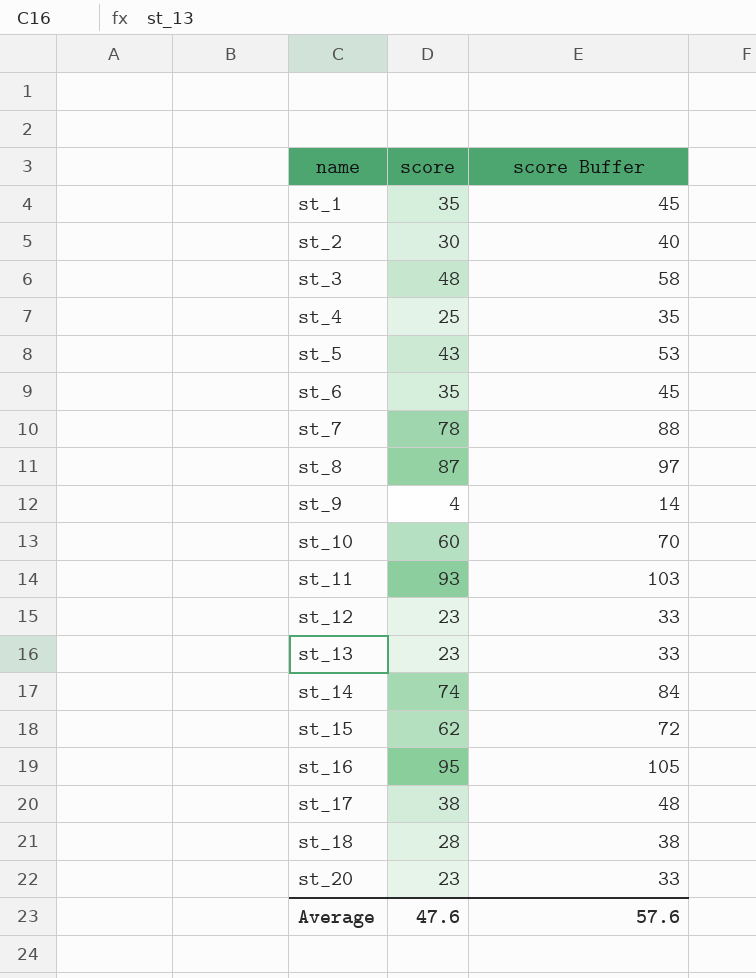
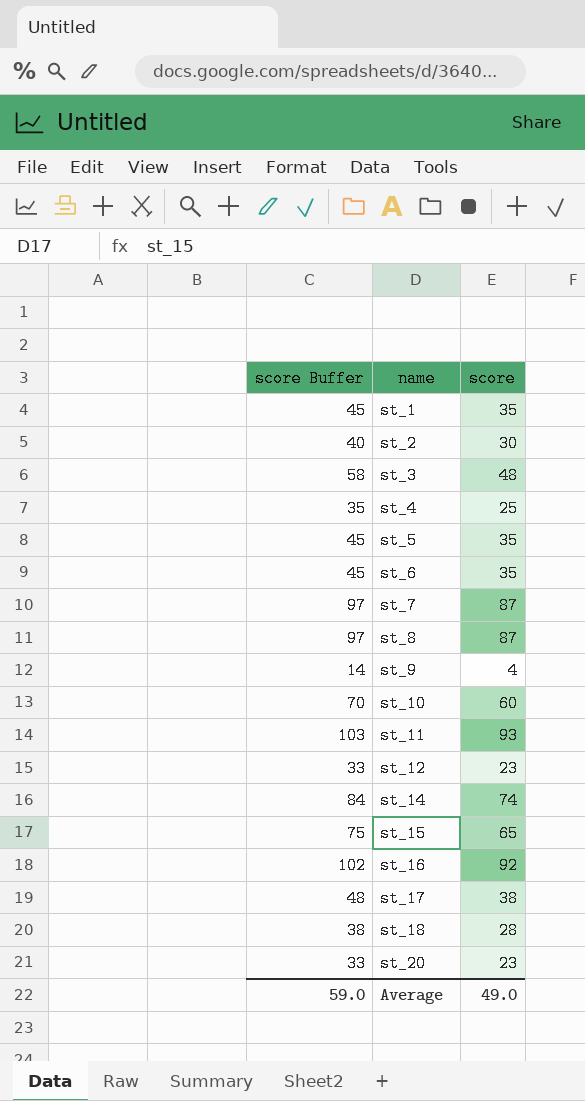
column score Buffer | position: 3 -> 1
row st_13: 23 | 33 -> none
st_5 | score Buffer: 53 -> 45
st_5 | score: 43 -> 35
st_7 | score Buffer: 88 -> 97
st_7 | score: 78 -> 87
st_15 | score Buffer: 72 -> 75
st_15 | score: 62 -> 65
st_16 | score Buffer: 105 -> 102
st_16 | score: 95 -> 92
Average | score Buffer: 57.6 -> 59.0
Average | score: 47.6 -> 49.0

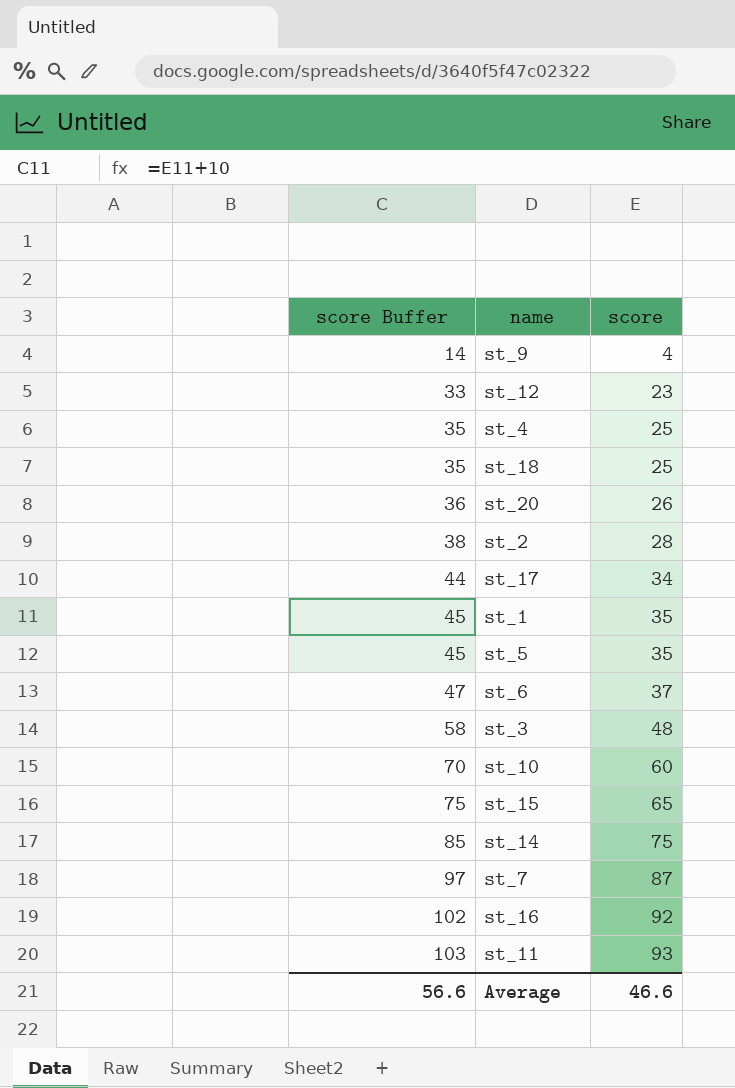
row order: name ascending -> score Buffer ascending
row st_8: 97 | 87 -> none
st_18 | score Buffer: 38 -> 35
st_18 | score: 28 -> 25
st_20 | score Buffer: 33 -> 36
st_20 | score: 23 -> 26
st_2 | score Buffer: 40 -> 38
st_2 | score: 30 -> 28
st_17 | score Buffer: 48 -> 44
st_17 | score: 38 -> 34
st_6 | score Buffer: 45 -> 47
st_6 | score: 35 -> 37
st_14 | score Buffer: 84 -> 85
st_14 | score: 74 -> 75
Average | score Buffer: 59.0 -> 56.6
Average | score: 49.0 -> 46.6

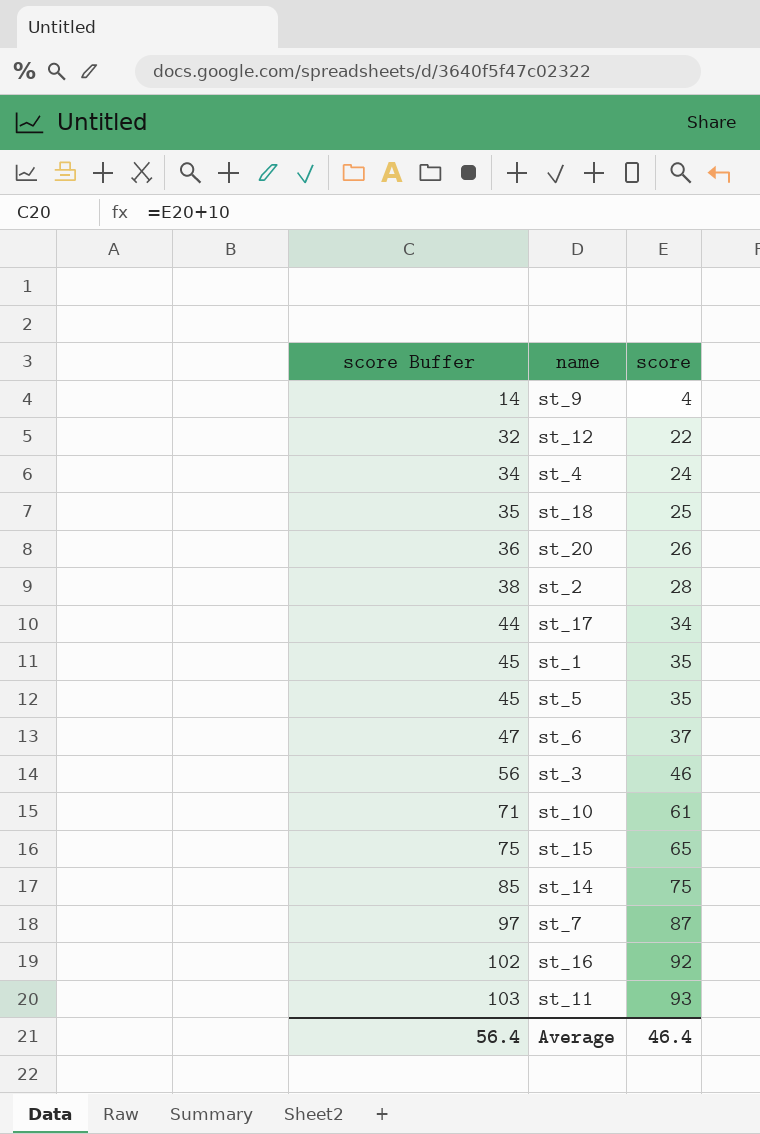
st_12 | score Buffer: 33 -> 32
st_12 | score: 23 -> 22
st_4 | score Buffer: 35 -> 34
st_4 | score: 25 -> 24
st_3 | score Buffer: 58 -> 56
st_3 | score: 48 -> 46
st_10 | score Buffer: 70 -> 71
st_10 | score: 60 -> 61
Average | score Buffer: 56.6 -> 56.4
Average | score: 46.6 -> 46.4

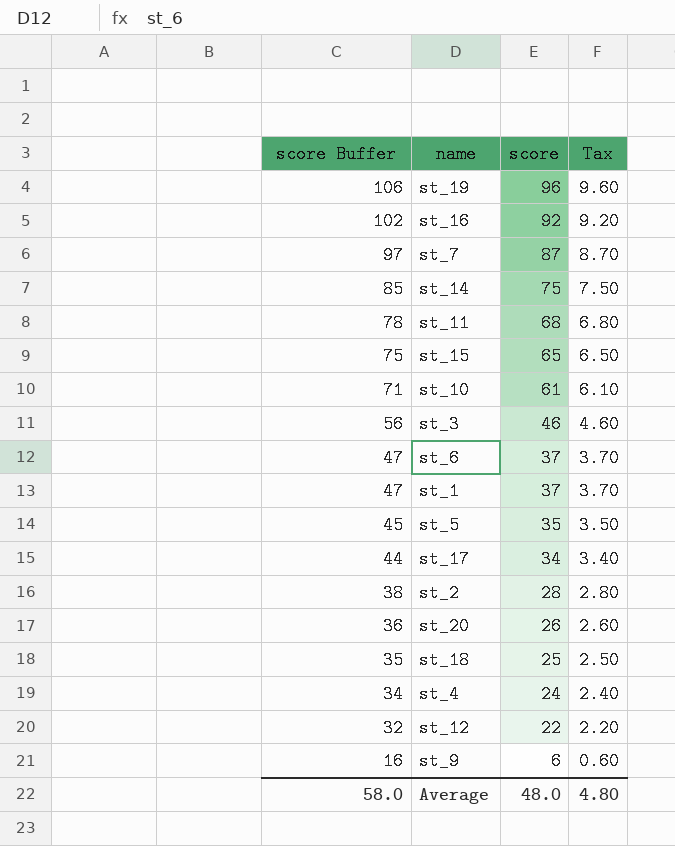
row order: score Buffer ascending -> score Buffer descending
column Tax | formula: none -> [score] * 0.1
row st_19: none -> 106 | 96 | 9.60
st_11 | score Buffer: 103 -> 78
st_11 | score: 93 -> 68
st_1 | score Buffer: 45 -> 47
st_1 | score: 35 -> 37
st_9 | score Buffer: 14 -> 16
st_9 | score: 4 -> 6
Average | score Buffer: 56.4 -> 58.0
Average | score: 46.4 -> 48.0

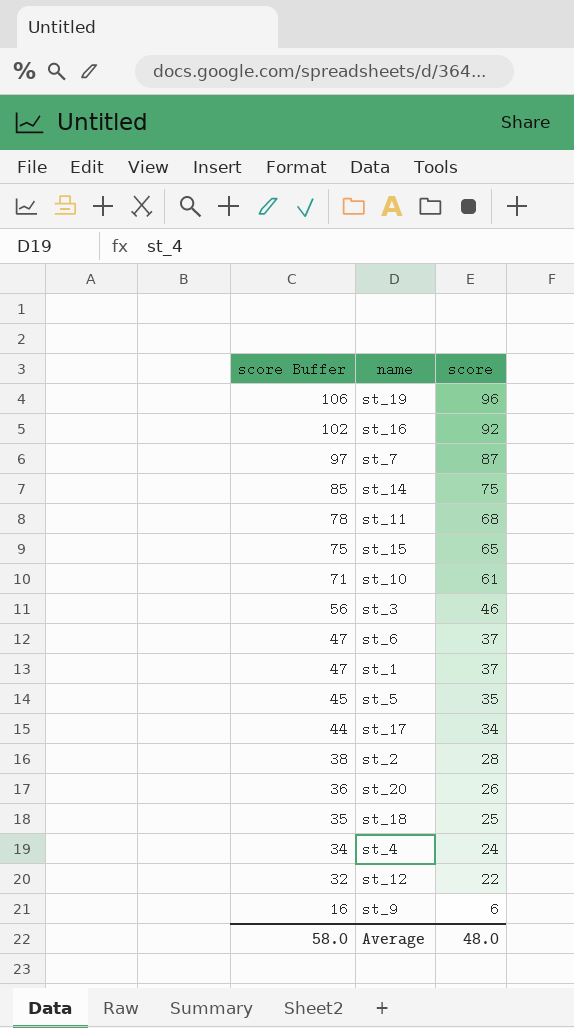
column Tax | formula: [score] * 0.1 -> none

